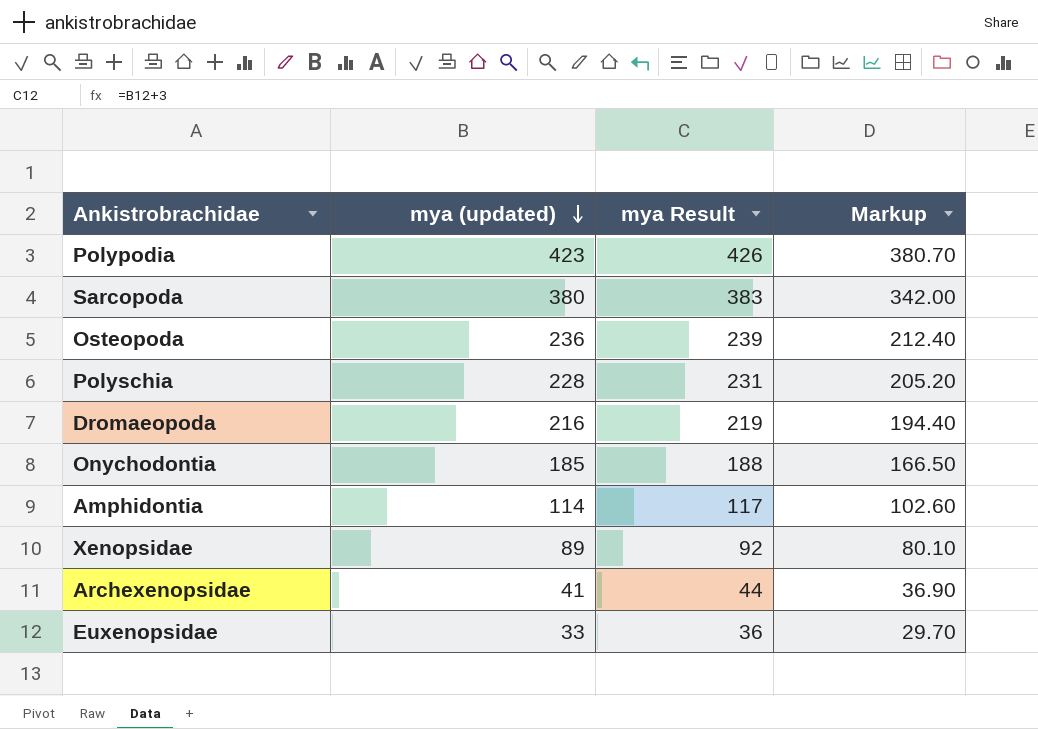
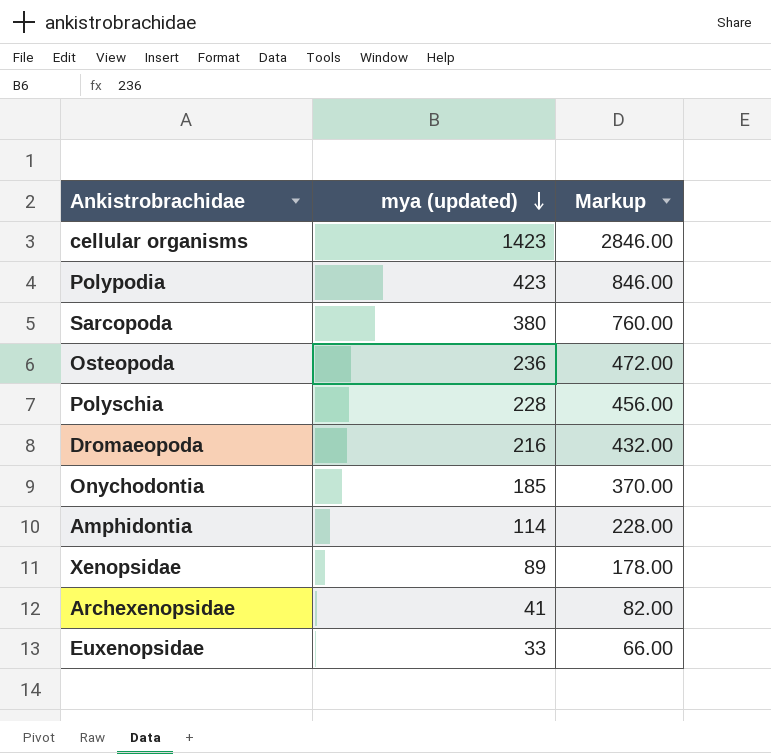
column mya Result | formula: [mya (updated)] + 3 -> none
column Markup | formula: [mya (updated)] * 0.9 -> [mya (updated)] * 2
row cellular organisms: none -> 1423 | 2846.00

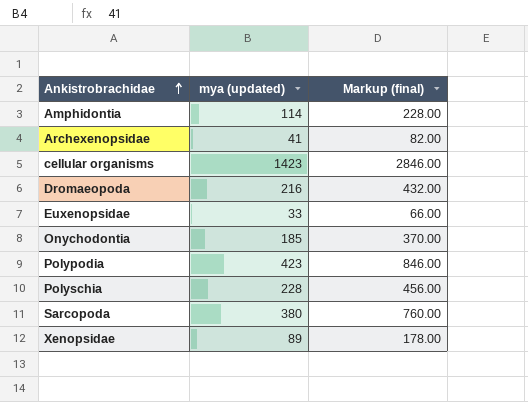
row order: mya (updated) descending -> Ankistrobrachidae ascending
column name: Markup -> Markup (final)
row Osteopoda: 236 | 472.00 -> none

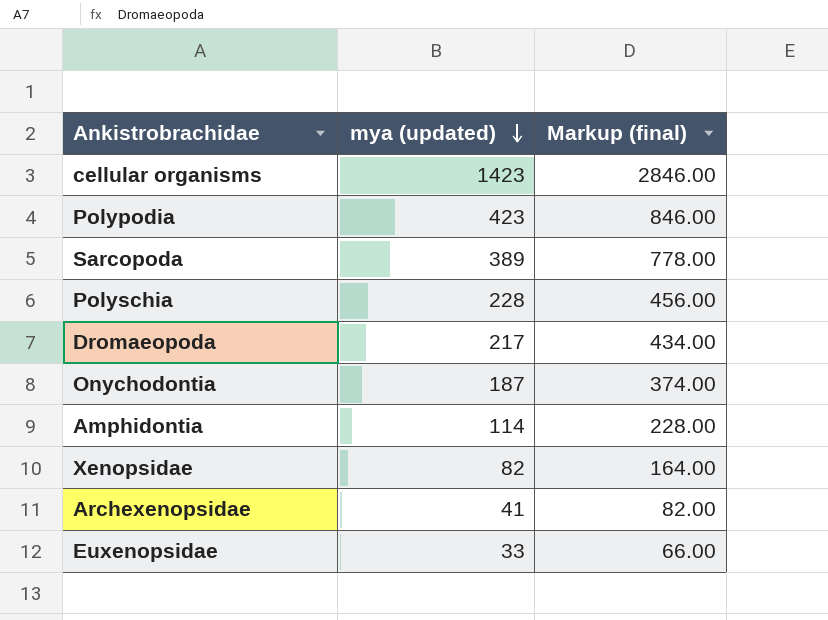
row order: Ankistrobrachidae ascending -> mya (updated) descending
Sarcopoda | mya (updated): 380 -> 389
Sarcopoda | Markup (final): 760.00 -> 778.00
Dromaeopoda | mya (updated): 216 -> 217
Dromaeopoda | Markup (final): 432.00 -> 434.00
Onychodontia | mya (updated): 185 -> 187
Onychodontia | Markup (final): 370.00 -> 374.00
Xenopsidae | mya (updated): 89 -> 82
Xenopsidae | Markup (final): 178.00 -> 164.00

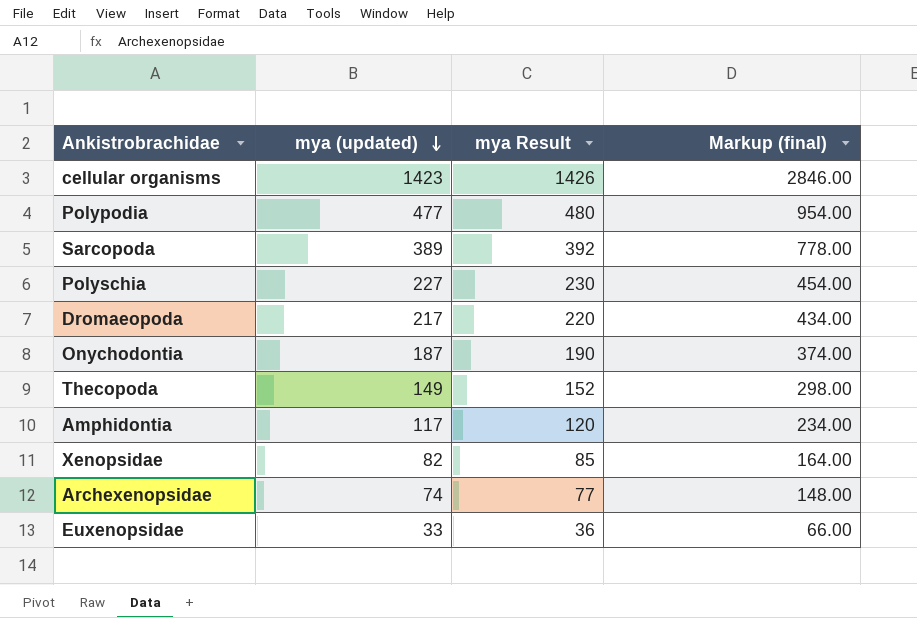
column mya Result | formula: none -> [mya (updated)] + 3
Polypodia | mya (updated): 423 -> 477
Polypodia | Markup (final): 846.00 -> 954.00
Polyschia | mya (updated): 228 -> 227
Polyschia | Markup (final): 456.00 -> 454.00
row Thecopoda: none -> 149 | 152 | 298.00
Amphidontia | mya (updated): 114 -> 117
Amphidontia | Markup (final): 228.00 -> 234.00
Archexenopsidae | mya (updated): 41 -> 74
Archexenopsidae | Markup (final): 82.00 -> 148.00

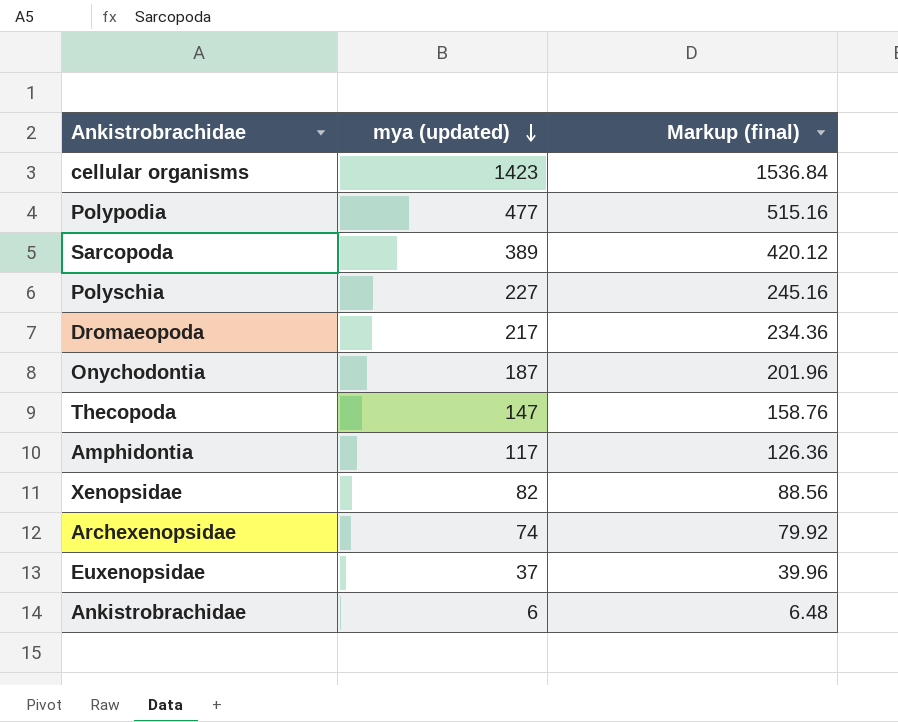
column mya Result | formula: [mya (updated)] + 3 -> none
column Markup (final) | formula: [mya (updated)] * 2 -> [mya (updated)] * 1.08
Thecopoda | mya (updated): 149 -> 147
Euxenopsidae | mya (updated): 33 -> 37
row Ankistrobrachidae: none -> 6 | 6.48

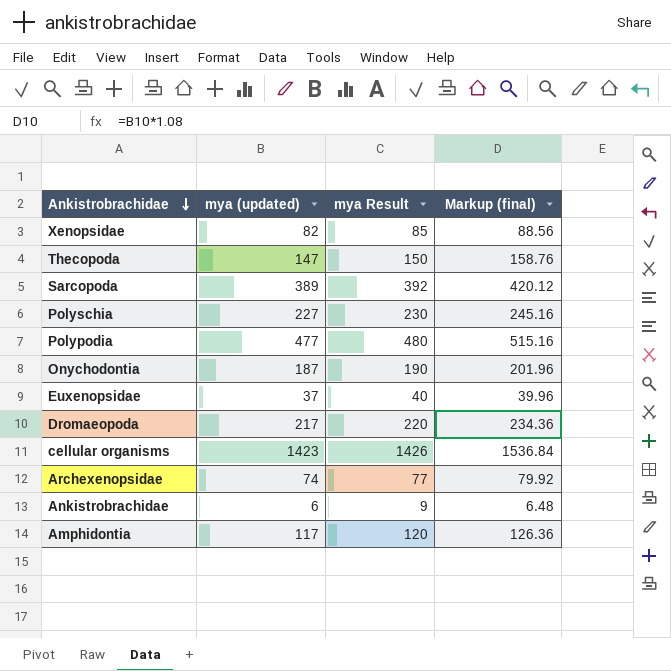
row order: mya (updated) descending -> Ankistrobrachidae descending
column mya Result | formula: none -> [mya (updated)] + 3

